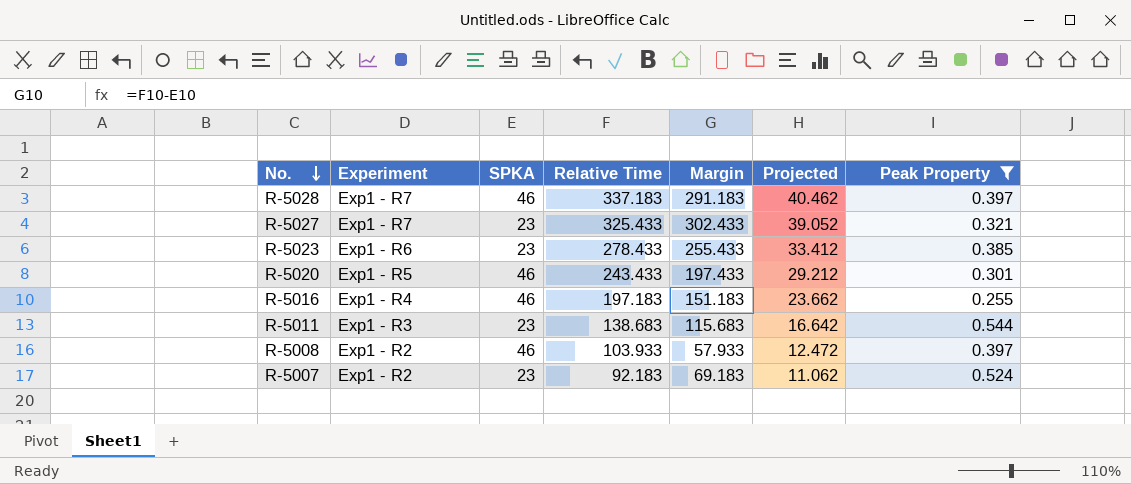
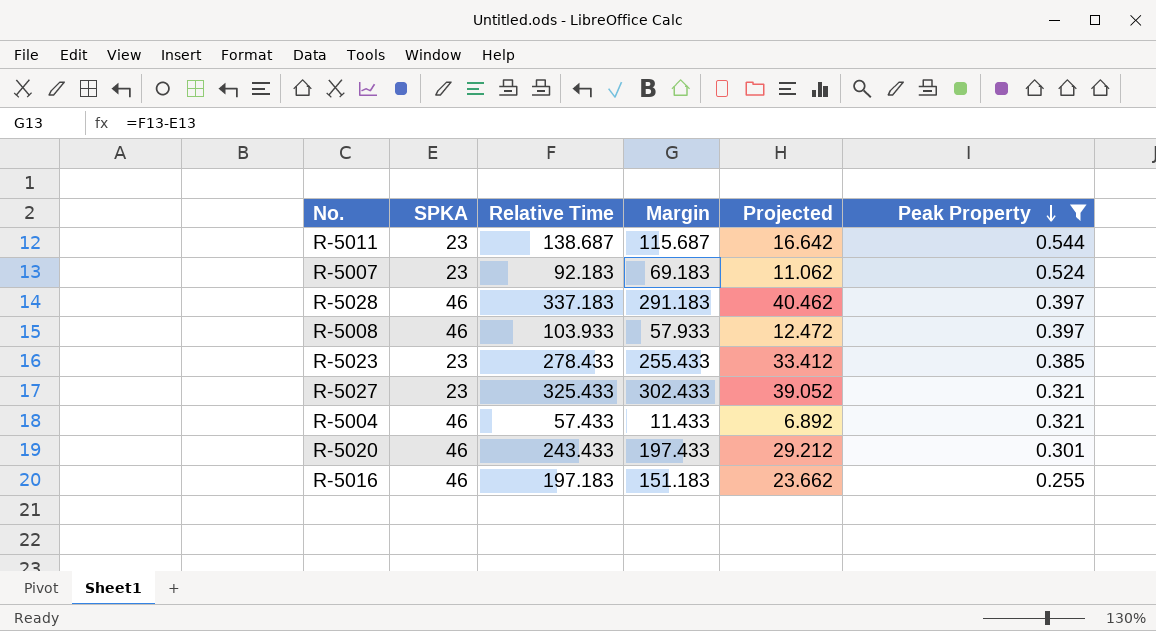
row order: No. descending -> Peak Property descending
column Experiment | position: 2 -> none
R-5011 | Relative Time: 138.683 -> 138.687
R-5011 | Margin: 115.683 -> 115.687
row R-5004: none -> 46 | 57.433 | 11.433 | 6.892 | 0.321

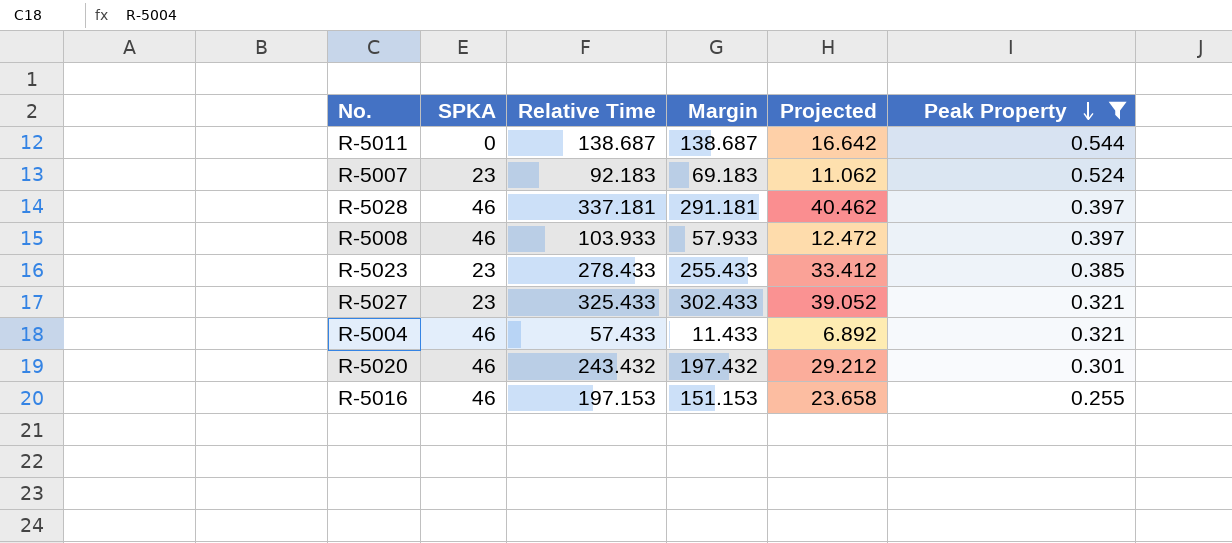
R-5011 | SPKA: 23 -> 0
R-5011 | Margin: 115.687 -> 138.687
R-5028 | Relative Time: 337.183 -> 337.181
R-5028 | Margin: 291.183 -> 291.181
R-5020 | Relative Time: 243.433 -> 243.432
R-5020 | Margin: 197.433 -> 197.432
R-5016 | Relative Time: 197.183 -> 197.153
R-5016 | Margin: 151.183 -> 151.153
R-5016 | Projected: 23.662 -> 23.658

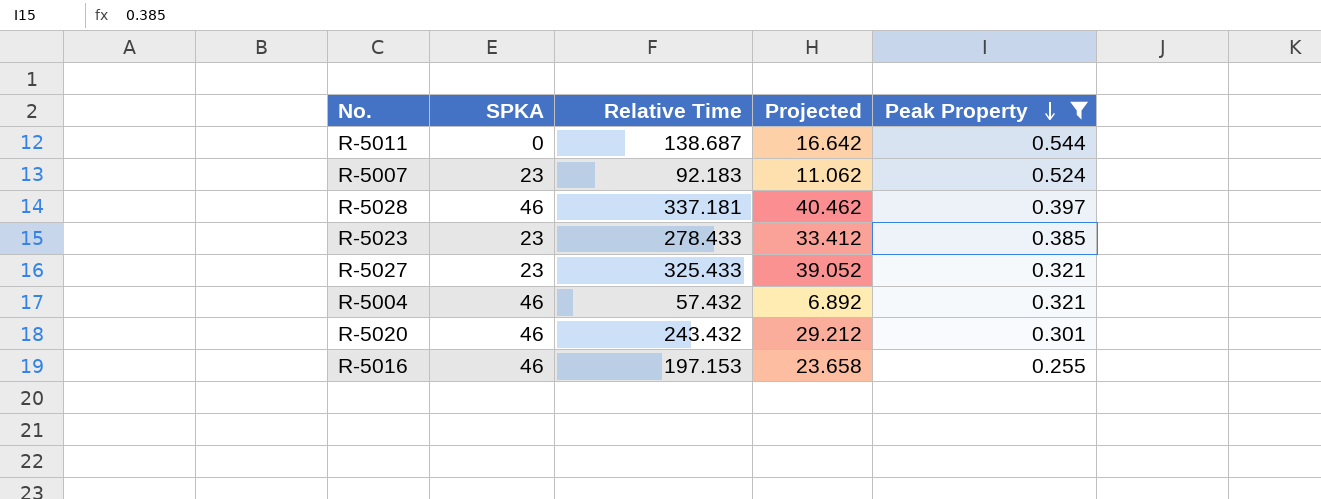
column Margin | formula: [Relative Time] - [SPKA] -> none
row R-5008: 46 | 103.933 | 57.933 | 12.472 | 0.397 -> none
R-5004 | Relative Time: 57.433 -> 57.432

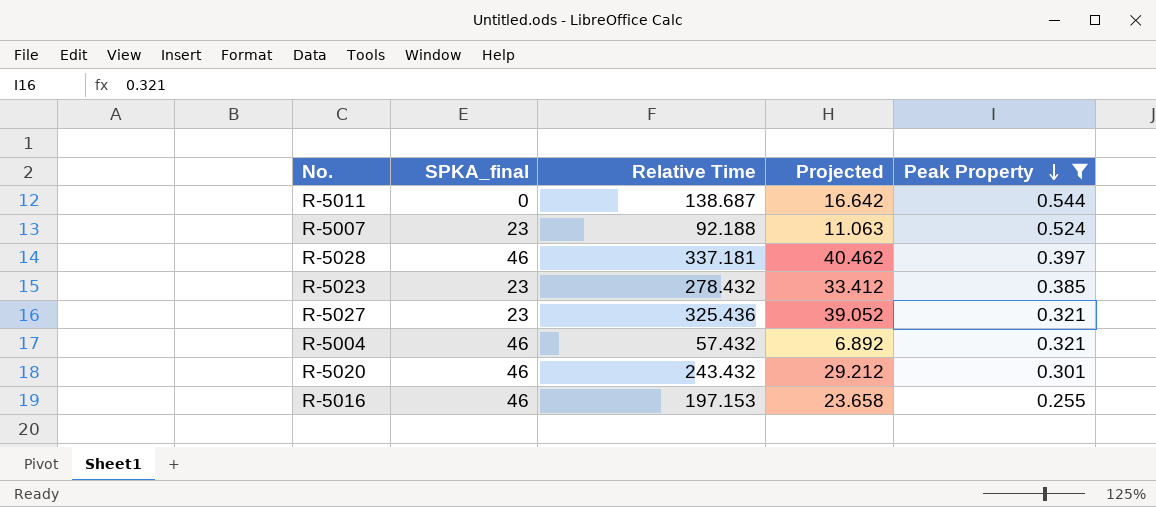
column name: SPKA -> SPKA_final
R-5007 | Relative Time: 92.183 -> 92.188
R-5007 | Projected: 11.062 -> 11.063
R-5023 | Relative Time: 278.433 -> 278.432
R-5027 | Relative Time: 325.433 -> 325.436

